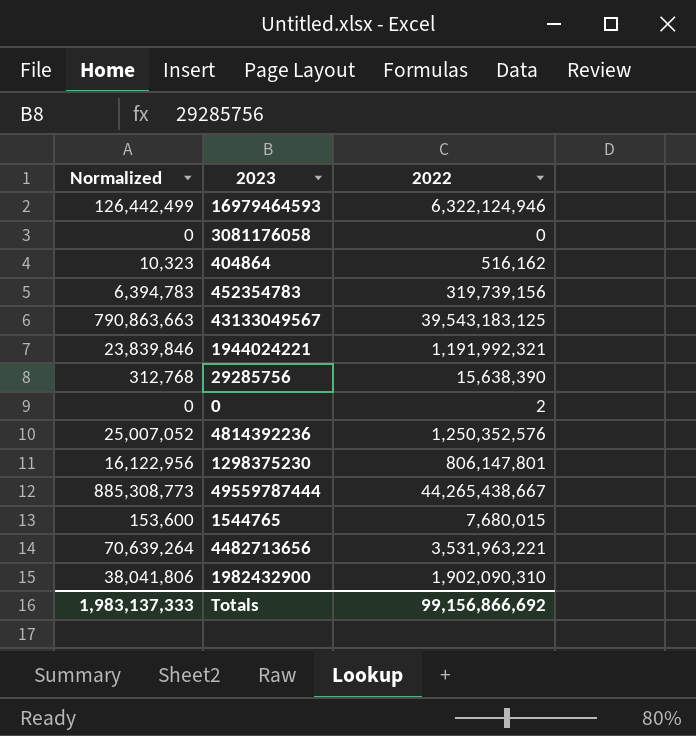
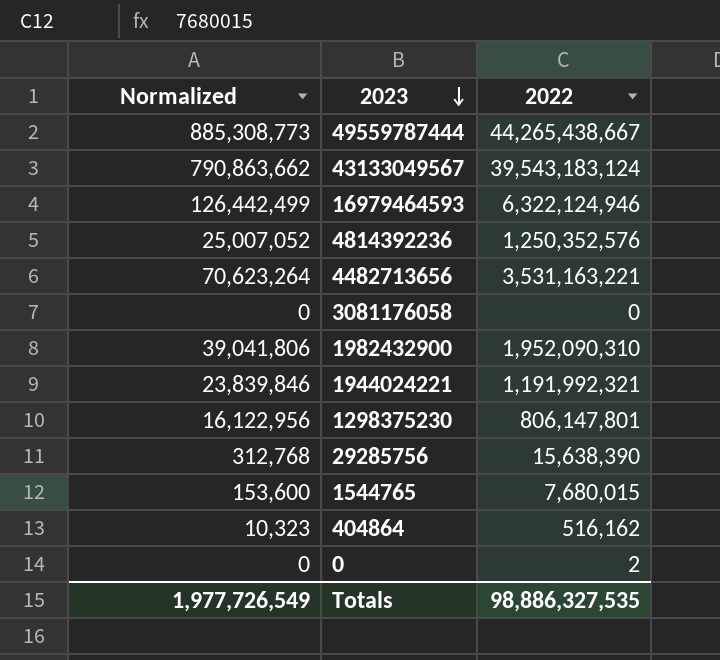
row order: none -> 2023 descending
row 452354783: 6,394,783 | 319,739,156 -> none
43133049567 | Normalized: 790,863,663 -> 790,863,662
43133049567 | 2022: 39,543,183,125 -> 39,543,183,124
4482713656 | Normalized: 70,639,264 -> 70,623,264
4482713656 | 2022: 3,531,963,221 -> 3,531,163,221
1982432900 | Normalized: 38,041,806 -> 39,041,806
1982432900 | 2022: 1,902,090,310 -> 1,952,090,310
Totals | Normalized: 1,983,137,333 -> 1,977,726,549
Totals | 2022: 99,156,866,692 -> 98,886,327,535

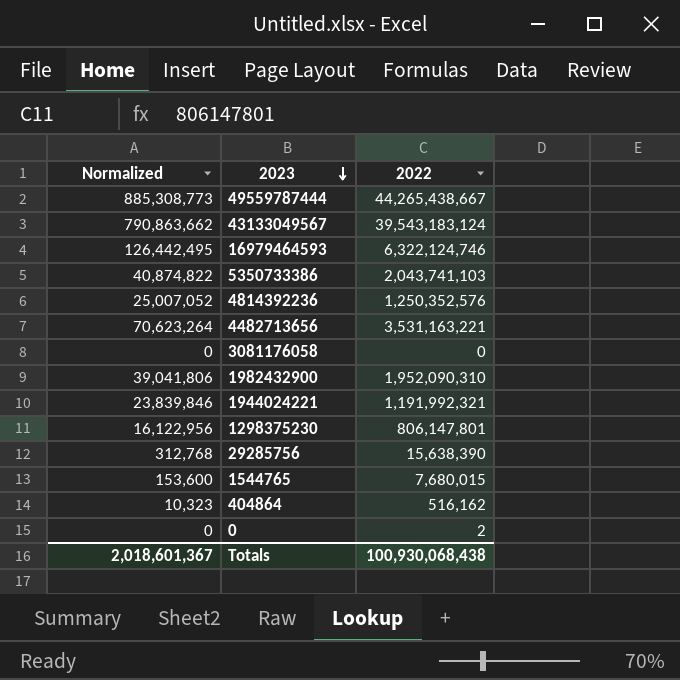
16979464593 | Normalized: 126,442,499 -> 126,442,495
16979464593 | 2022: 6,322,124,946 -> 6,322,124,746
row 5350733386: none -> 40,874,822 | 2,043,741,103
Totals | Normalized: 1,977,726,549 -> 2,018,601,367
Totals | 2022: 98,886,327,535 -> 100,930,068,438

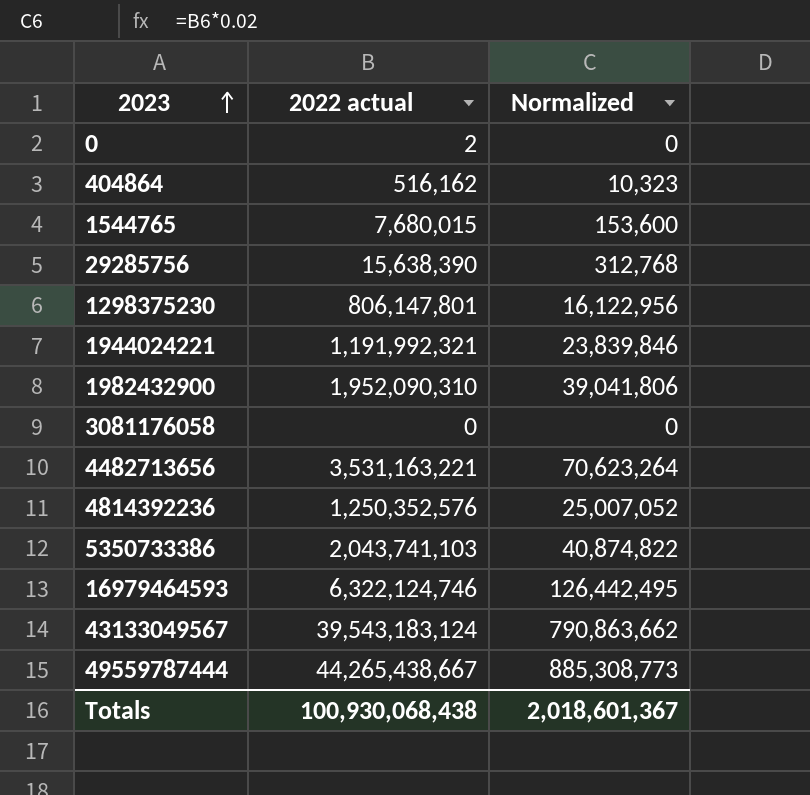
row order: 2023 descending -> 2023 ascending
column name: 2022 -> 2022 actual
column Normalized | position: 1 -> 3

